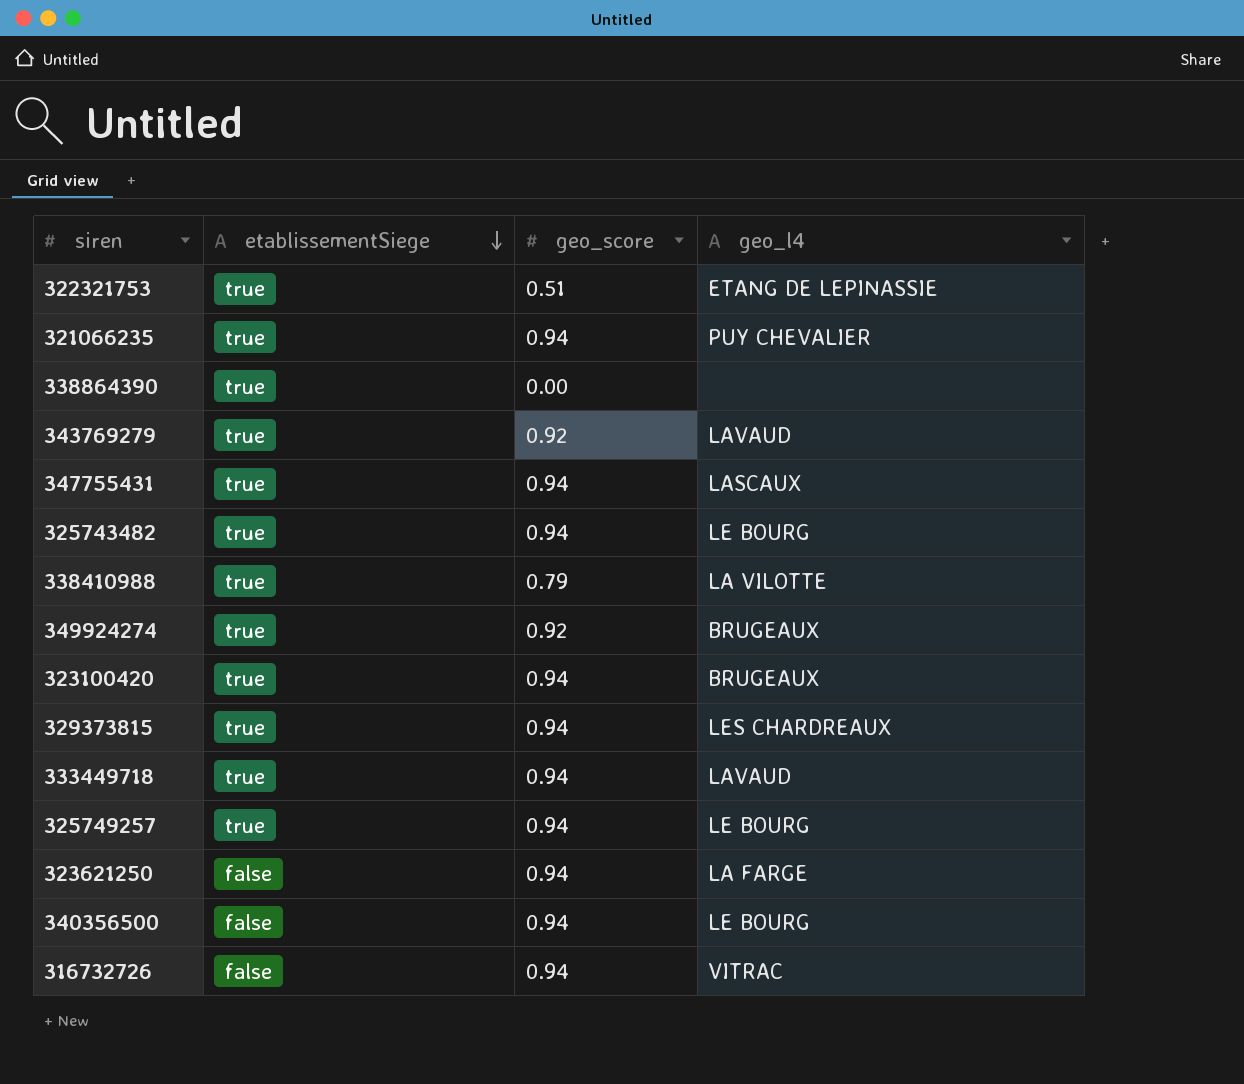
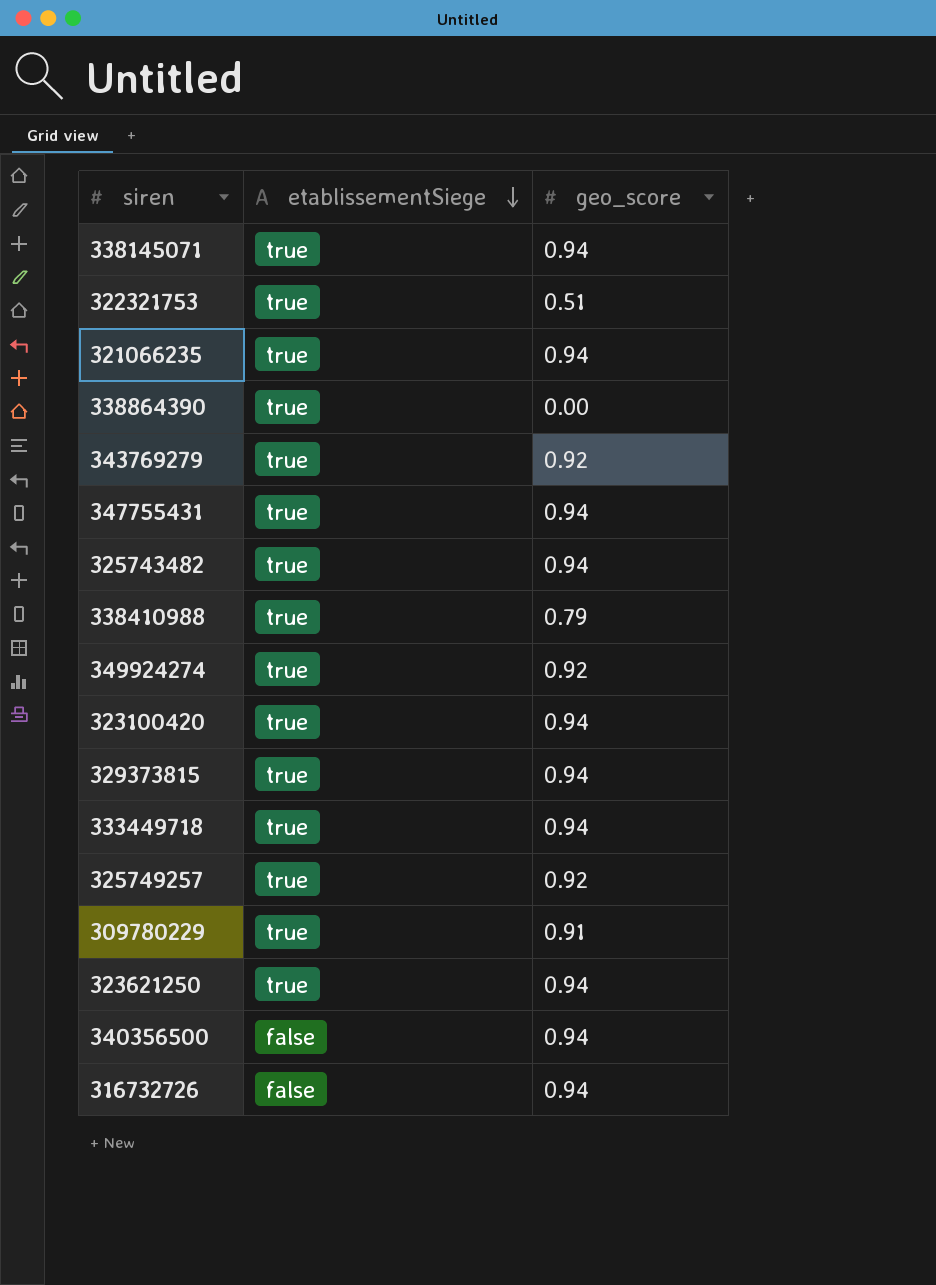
column geo_l4 | position: 4 -> none
row 338145071: none -> true | 0.94
325749257 | geo_score: 0.94 -> 0.92
row 309780229: none -> true | 0.91
323621250 | etablissementSiege: false -> true

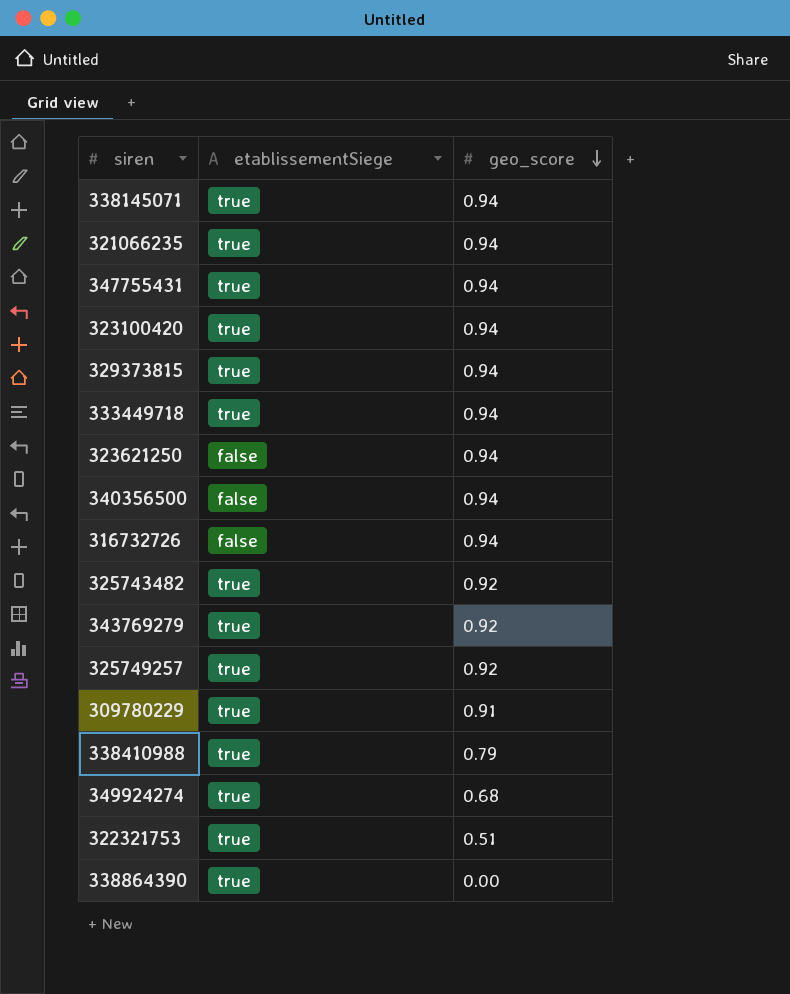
row order: etablissementSiege descending -> geo_score descending
323621250 | etablissementSiege: true -> false
325743482 | geo_score: 0.94 -> 0.92
349924274 | geo_score: 0.92 -> 0.68

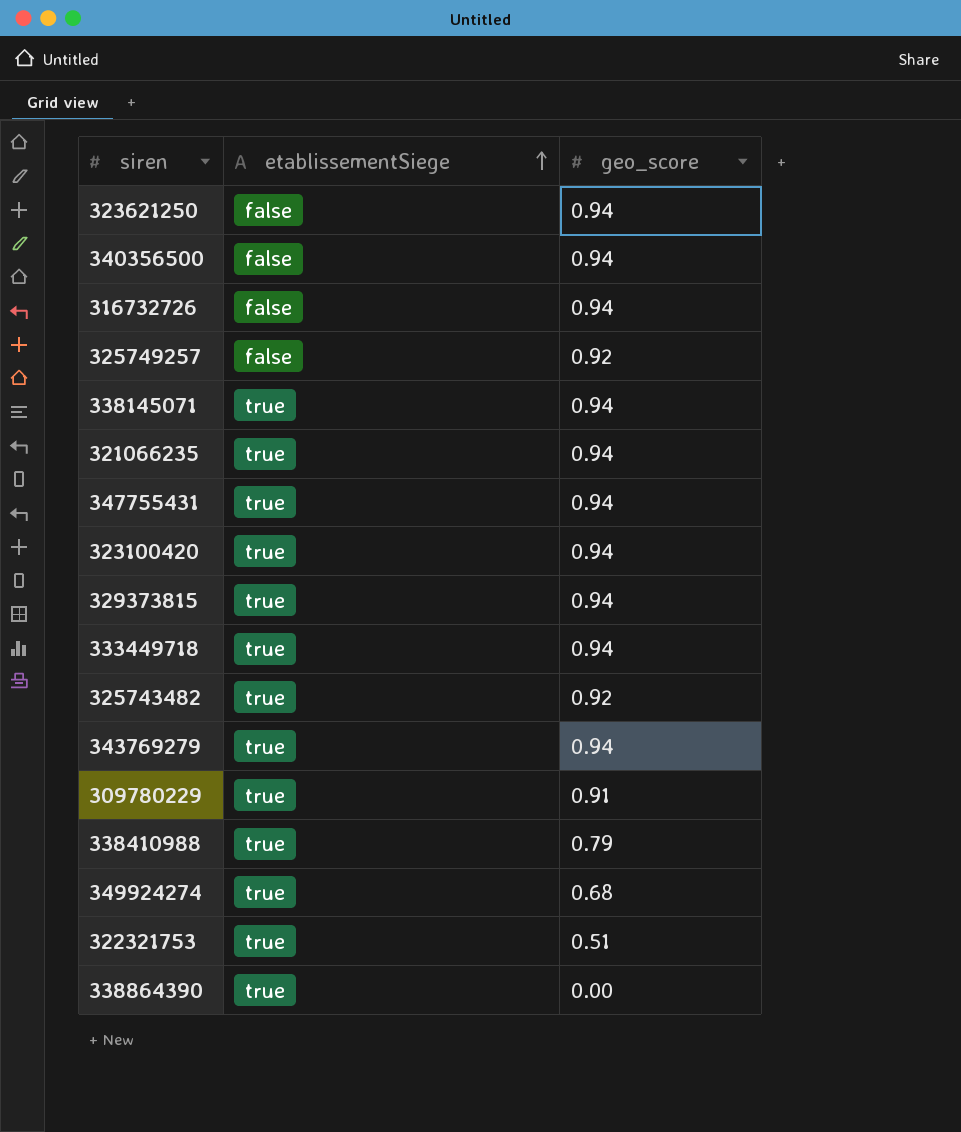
row order: geo_score descending -> etablissementSiege ascending
325749257 | etablissementSiege: true -> false
343769279 | geo_score: 0.92 -> 0.94

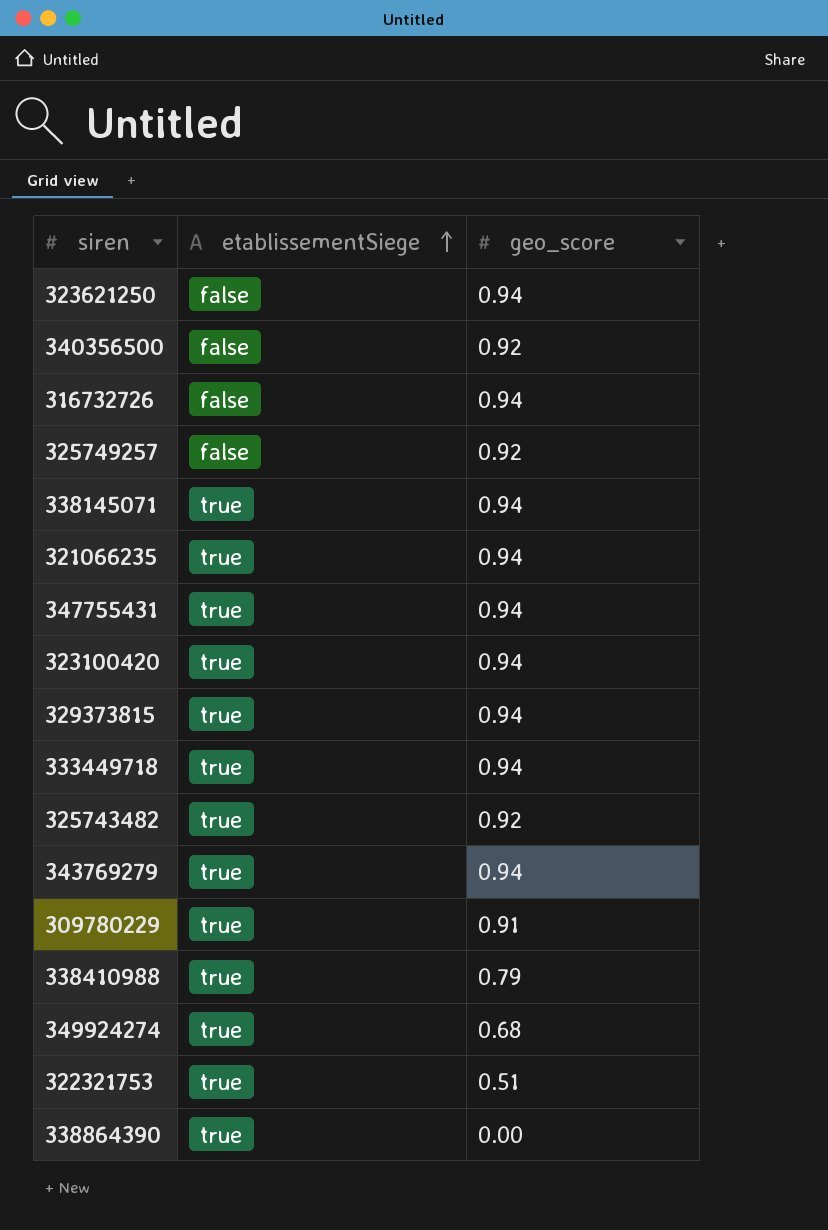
340356500 | geo_score: 0.94 -> 0.92

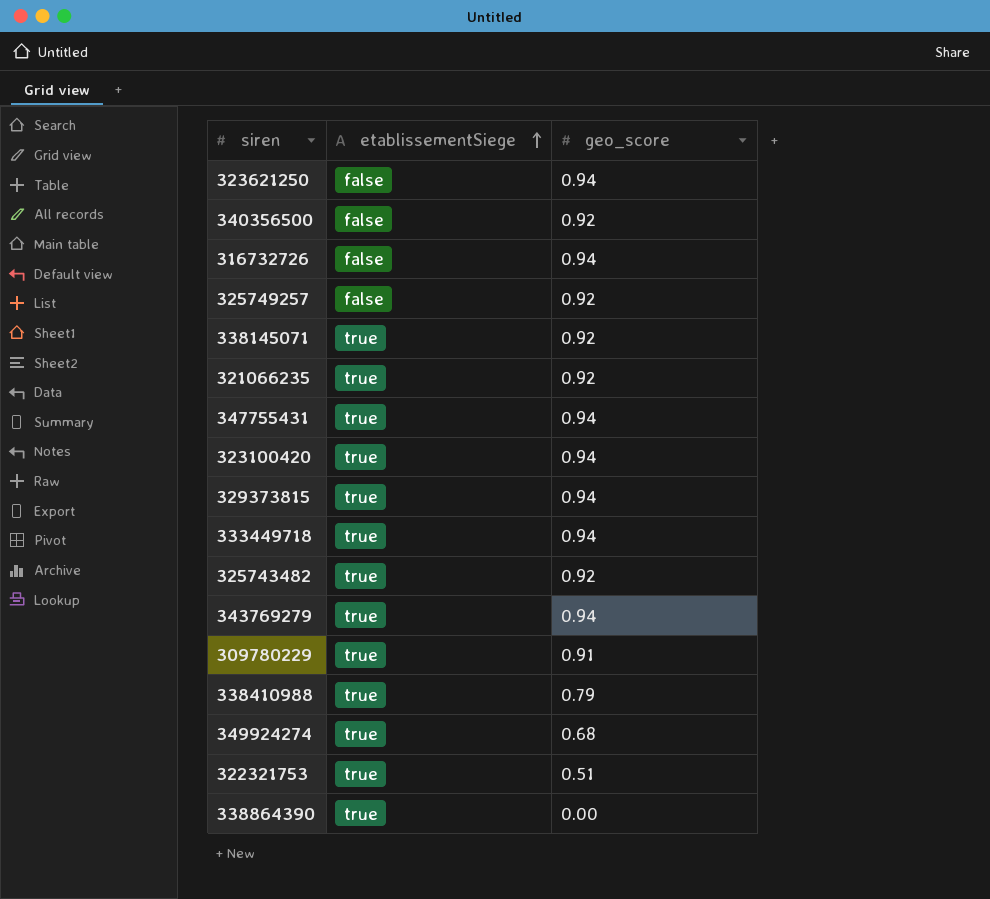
338145071 | geo_score: 0.94 -> 0.92
321066235 | geo_score: 0.94 -> 0.92

